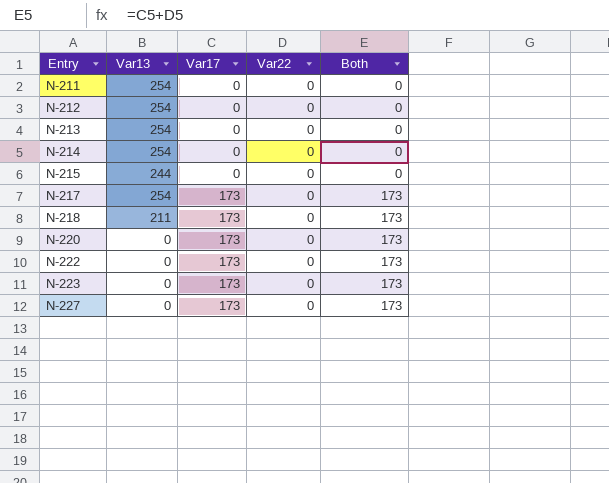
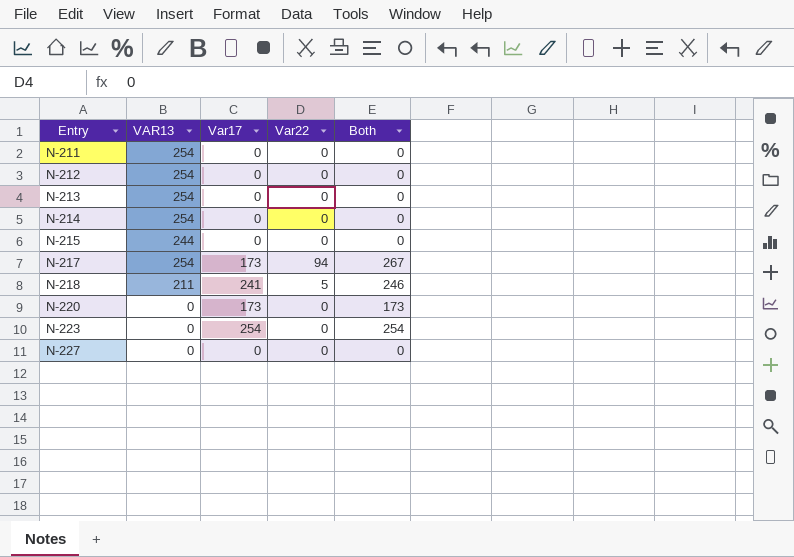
column name: Var13 -> VAR13
row N-222: 0 | 173 | 0 | 173 -> none
N-217 | Var22: 0 -> 94
N-217 | Both: 173 -> 267
N-218 | Var17: 173 -> 241
N-218 | Var22: 0 -> 5
N-218 | Both: 173 -> 246
N-223 | Var17: 173 -> 254
N-223 | Both: 173 -> 254
N-227 | Var17: 173 -> 0
N-227 | Both: 173 -> 0

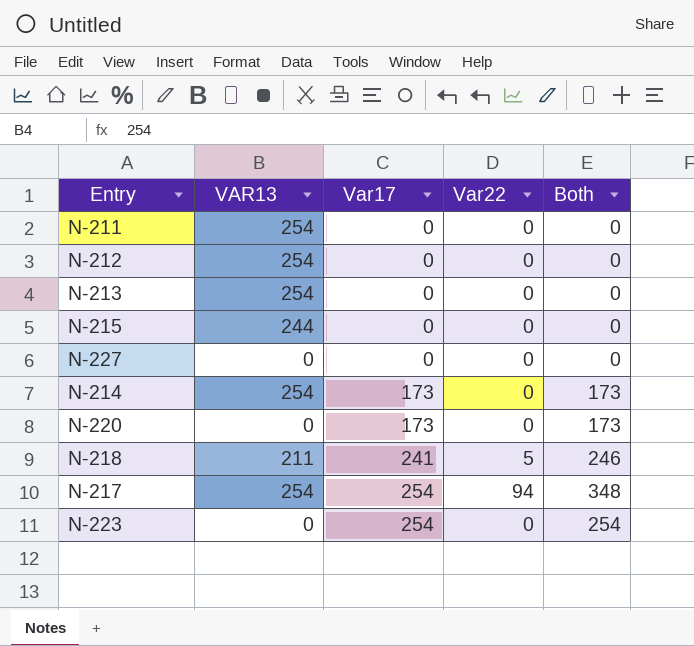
row order: Entry ascending -> Var17 ascending
N-214 | Var17: 0 -> 173
N-214 | Both: 0 -> 173
N-217 | Var17: 173 -> 254
N-217 | Both: 267 -> 348

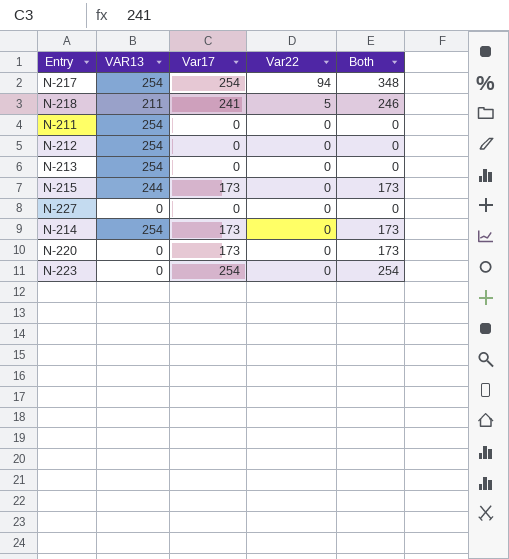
row order: Var17 ascending -> Var22 descending
N-215 | Var17: 0 -> 173
N-215 | Both: 0 -> 173

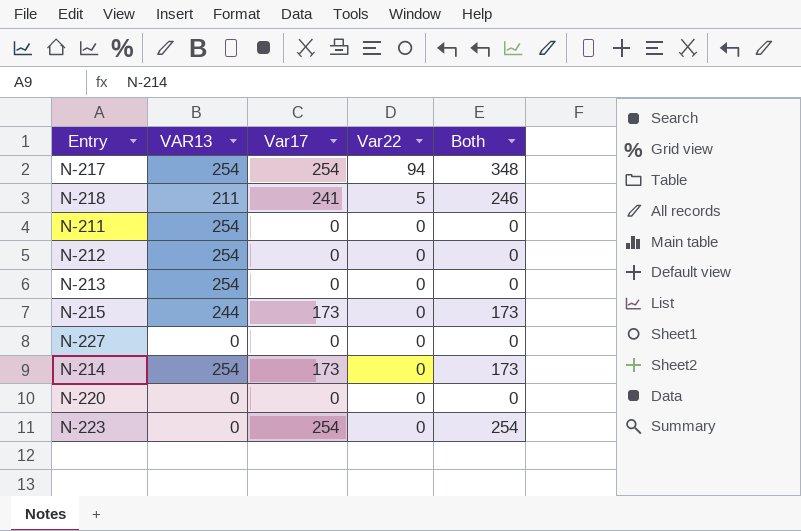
N-220 | Var17: 173 -> 0
N-220 | Both: 173 -> 0

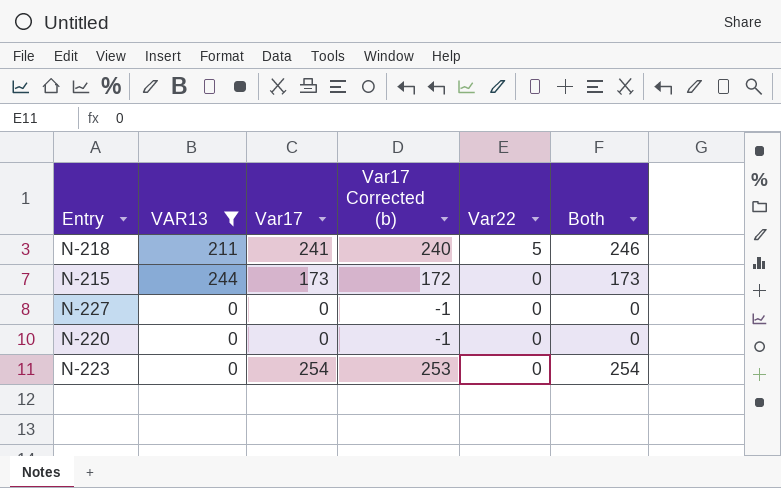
filter: none -> VAR13 != 254
column Var17 Corrected (b) | formula: none -> [Var17] - 1

